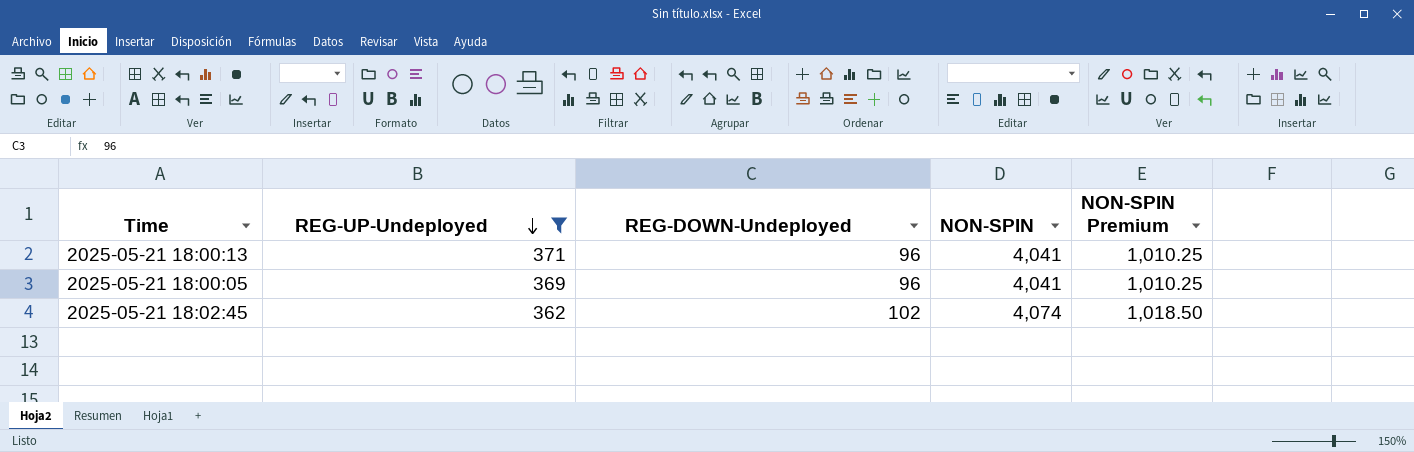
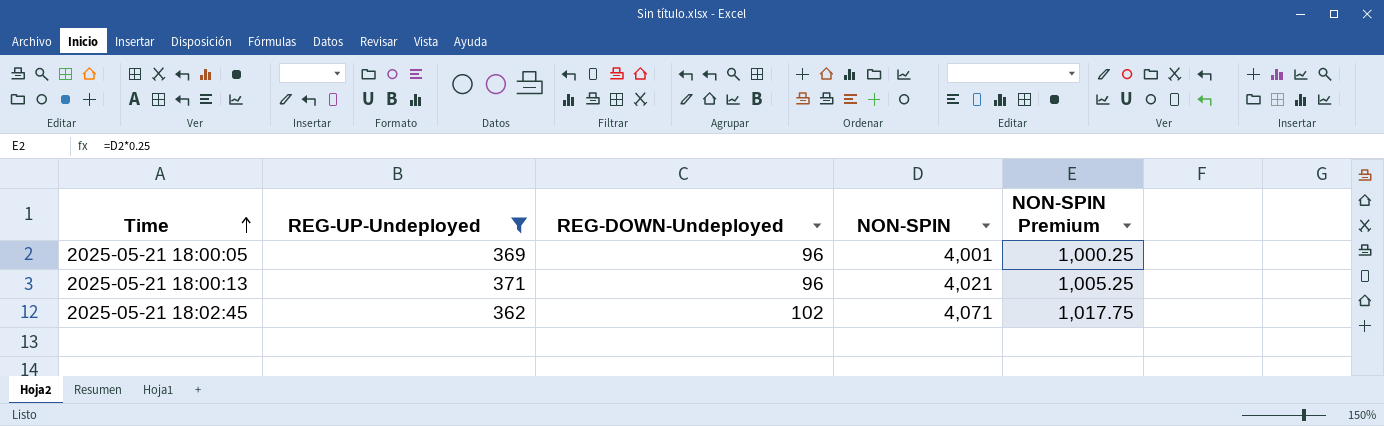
row order: REG-UP-Undeployed descending -> Time ascending
2025-05-21 18:00:05 | NON-SPIN: 4,041 -> 4,001
2025-05-21 18:00:05 | NON-SPIN Premium: 1,010.25 -> 1,000.25
2025-05-21 18:00:13 | NON-SPIN: 4,041 -> 4,021
2025-05-21 18:00:13 | NON-SPIN Premium: 1,010.25 -> 1,005.25
2025-05-21 18:02:45 | NON-SPIN: 4,074 -> 4,071
2025-05-21 18:02:45 | NON-SPIN Premium: 1,018.50 -> 1,017.75

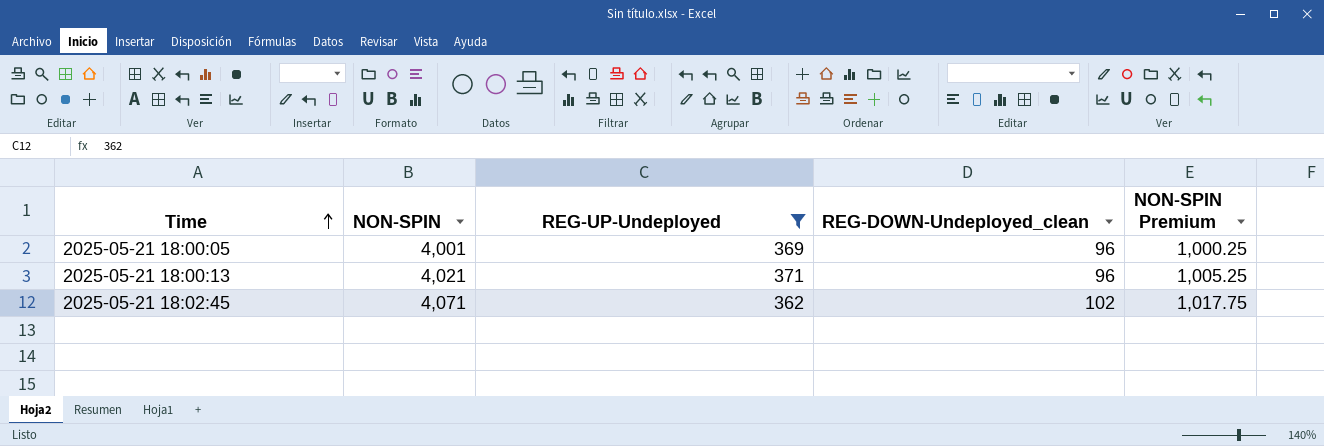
column NON-SPIN | position: 4 -> 2
column name: REG-DOWN-Undeployed -> REG-DOWN-Undeployed_clean

